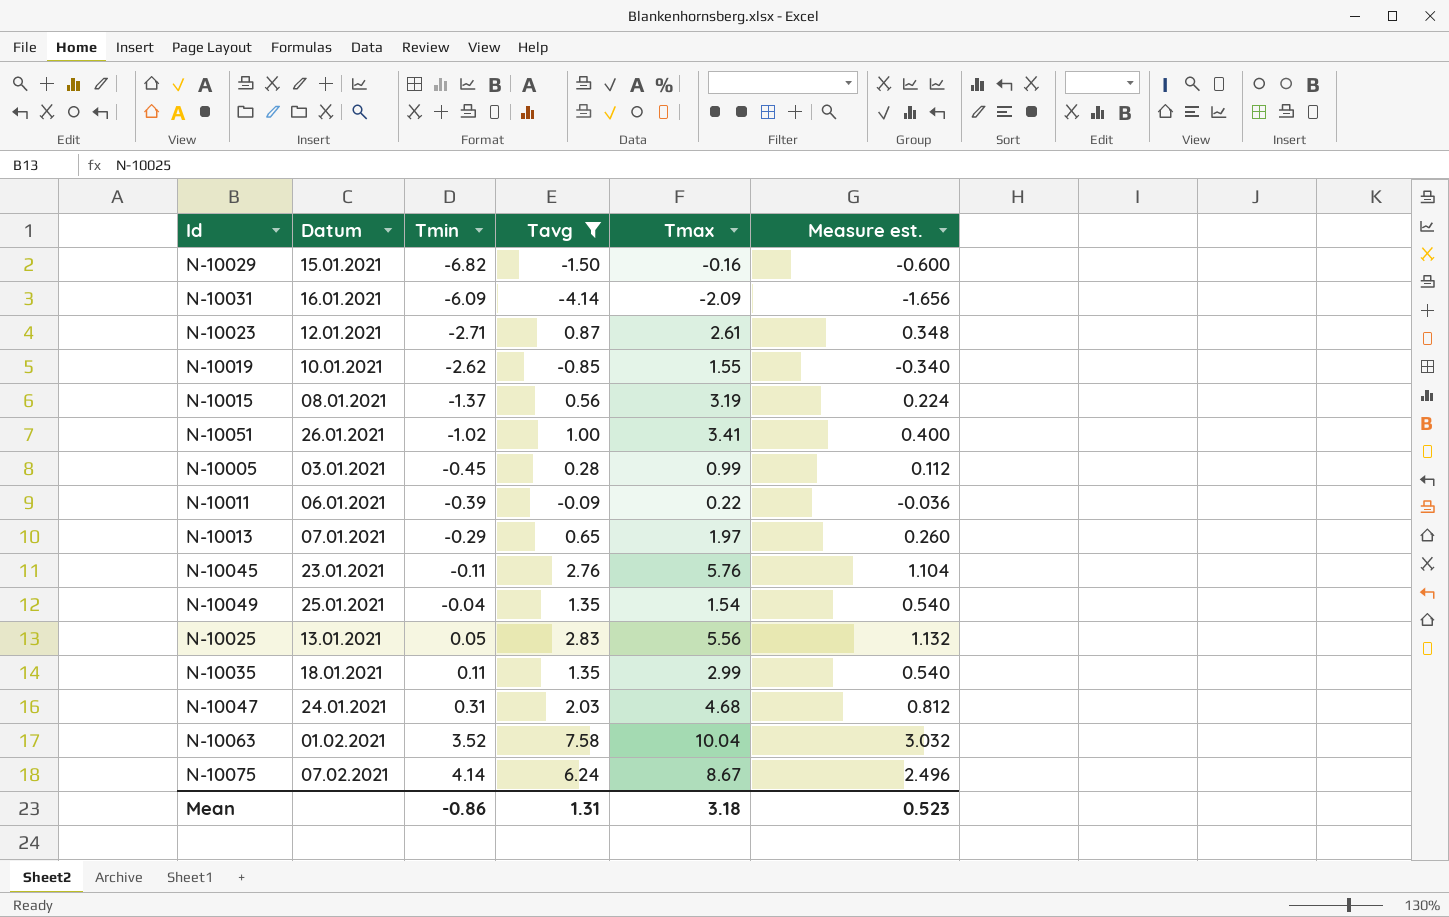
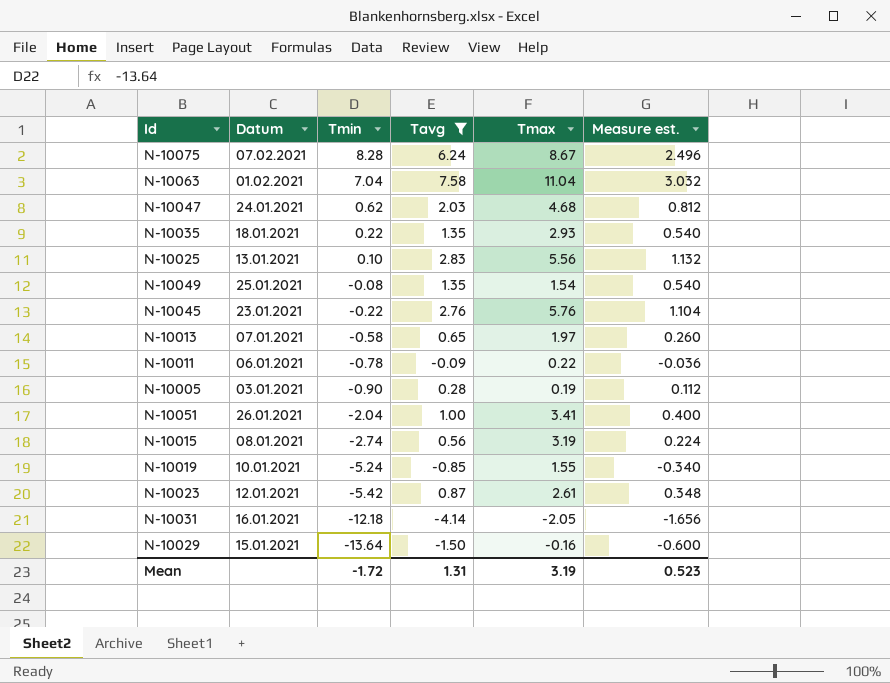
row order: Tmin ascending -> Tmin descending
N-10075 | Tmin: 4.14 -> 8.28
N-10063 | Tmin: 3.52 -> 7.04
N-10063 | Tmax: 10.04 -> 11.04
N-10047 | Tmin: 0.31 -> 0.62
N-10035 | Tmin: 0.11 -> 0.22
N-10035 | Tmax: 2.99 -> 2.93
N-10025 | Tmin: 0.05 -> 0.10
N-10049 | Tmin: -0.04 -> -0.08
N-10045 | Tmin: -0.11 -> -0.22
N-10013 | Tmin: -0.29 -> -0.58
N-10011 | Tmin: -0.39 -> -0.78
N-10005 | Tmin: -0.45 -> -0.90
N-10005 | Tmax: 0.99 -> 0.19
N-10051 | Tmin: -1.02 -> -2.04
N-10015 | Tmin: -1.37 -> -2.74
N-10019 | Tmin: -2.62 -> -5.24
N-10023 | Tmin: -2.71 -> -5.42
N-10031 | Tmin: -6.09 -> -12.18
N-10031 | Tmax: -2.09 -> -2.05
N-10029 | Tmin: -6.82 -> -13.64
Mean | Tmin: -0.86 -> -1.72
Mean | Tmax: 3.18 -> 3.19

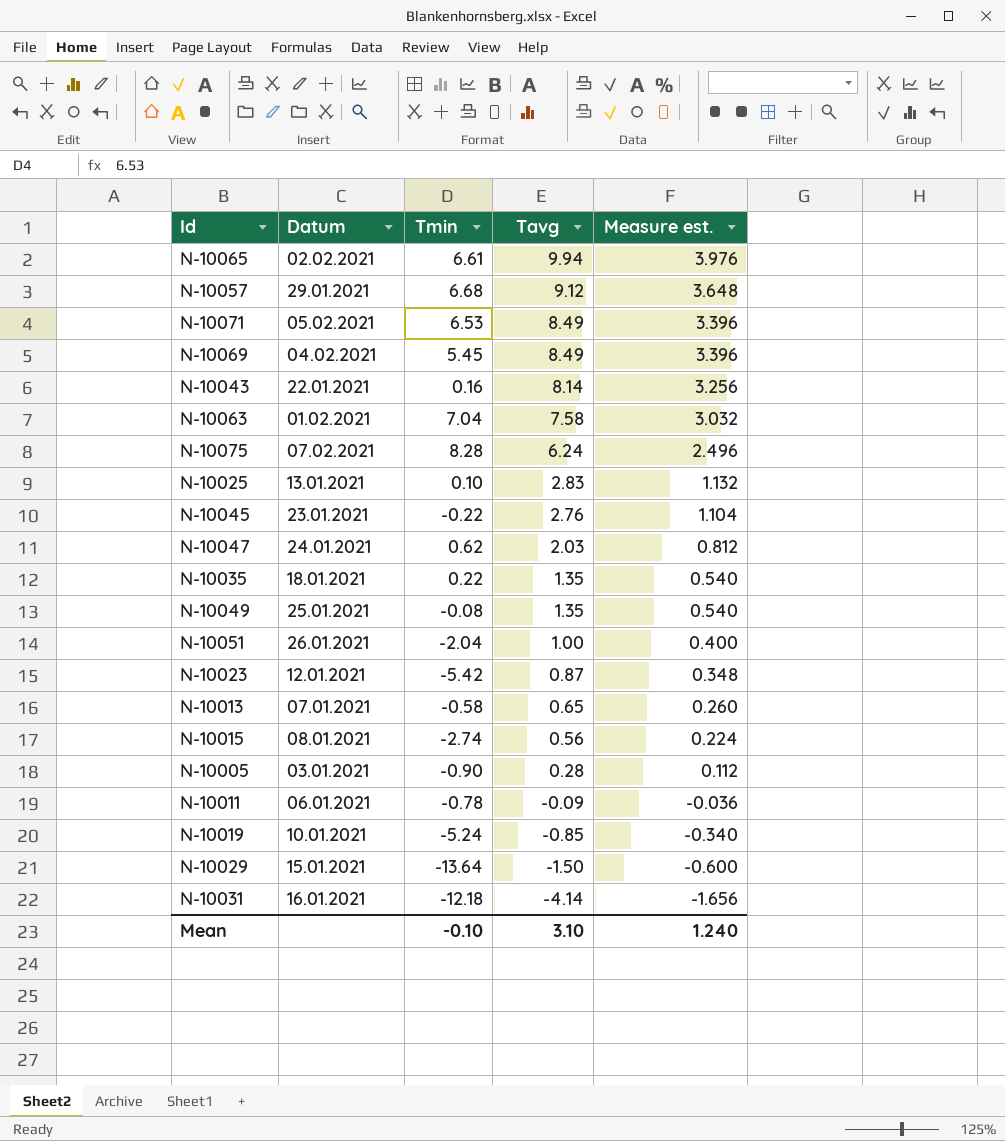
filter: Tavg <= 7.58 -> none
row order: Tmin descending -> Tavg descending
column Tmax | position: 5 -> none
Mean | Tmin: -1.72 -> -0.10
Mean | Tavg: 1.31 -> 3.10
Mean | Measure est.: 0.523 -> 1.240

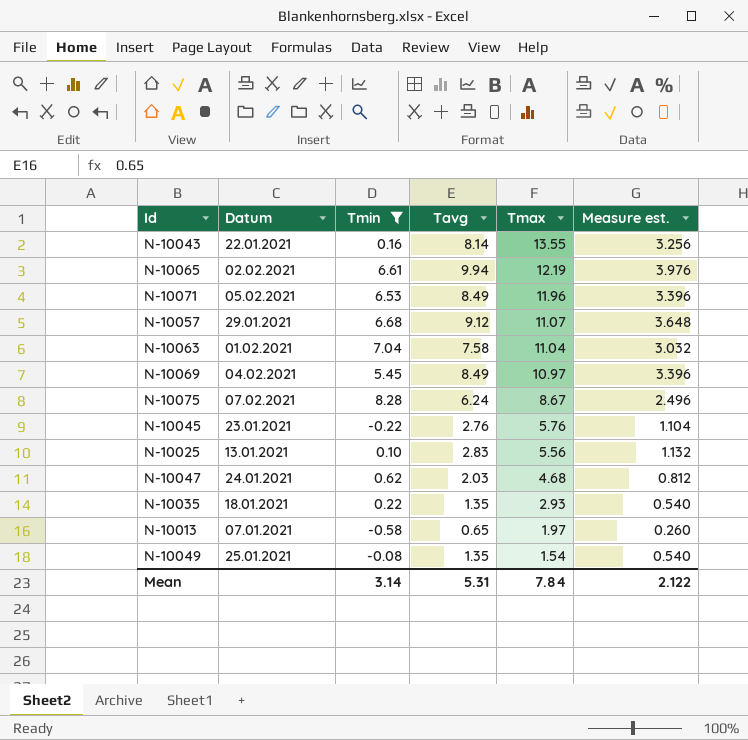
filter: none -> Tmin >= -0.58
row order: Tavg descending -> Tmax descending
column Tmax | position: none -> 5
Mean | Tmin: -0.10 -> 3.14
Mean | Tavg: 3.10 -> 5.31
Mean | Measure est.: 1.240 -> 2.122

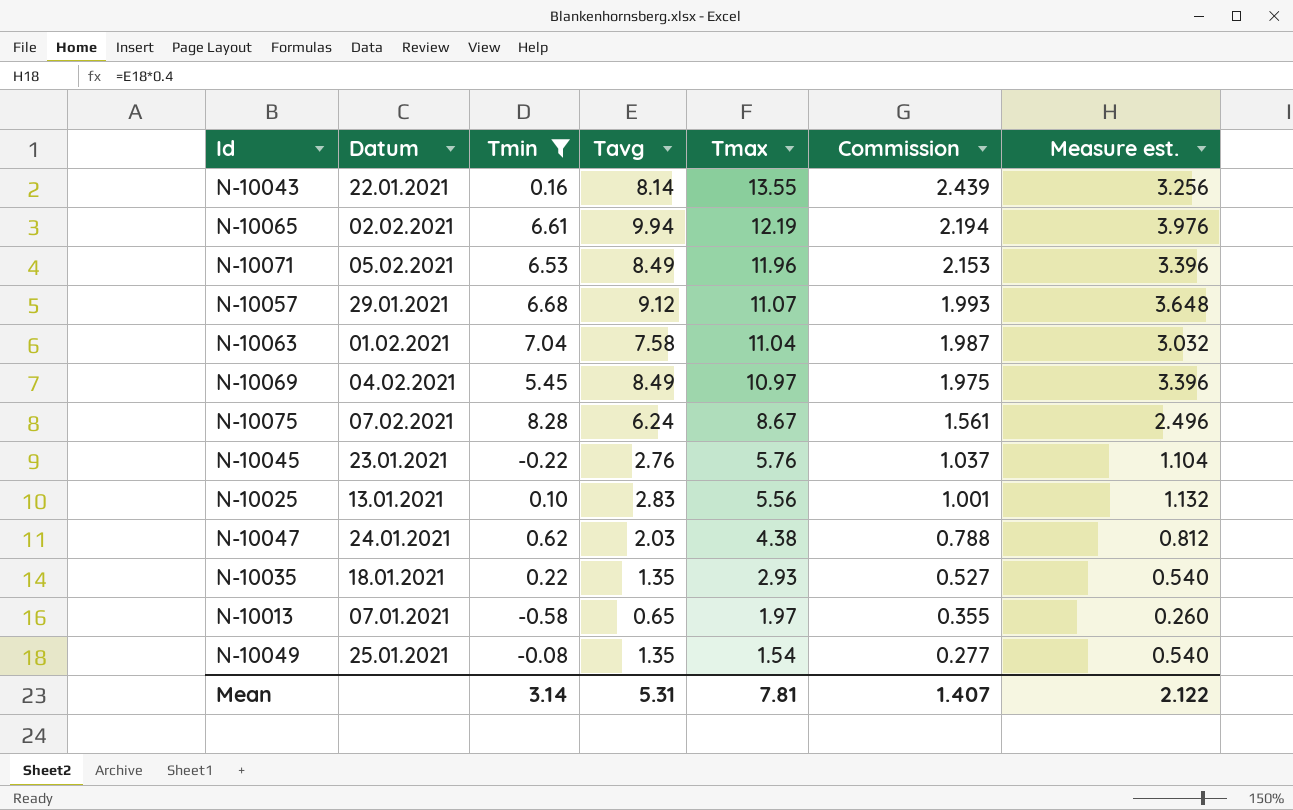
column Commission | formula: none -> [Tmax] * 0.18
N-10047 | Tmax: 4.68 -> 4.38
Mean | Tmax: 7.84 -> 7.81

